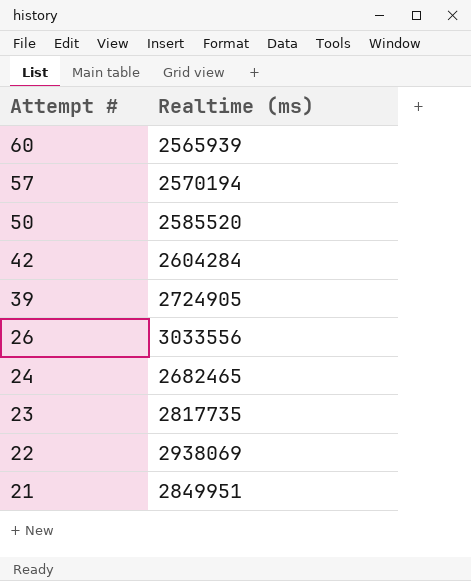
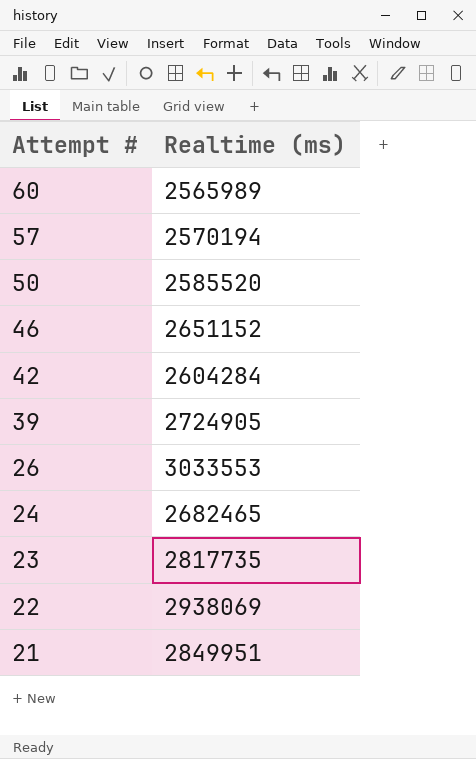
60 | Realtime (ms): 2565939 -> 2565989
row 46: none -> 2651152
26 | Realtime (ms): 3033556 -> 3033553

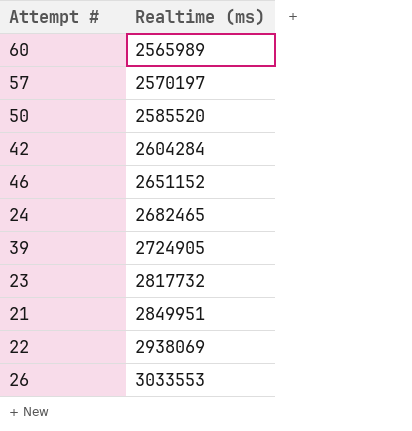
row order: Attempt # descending -> Realtime (ms) ascending
57 | Realtime (ms): 2570194 -> 2570197
23 | Realtime (ms): 2817735 -> 2817732

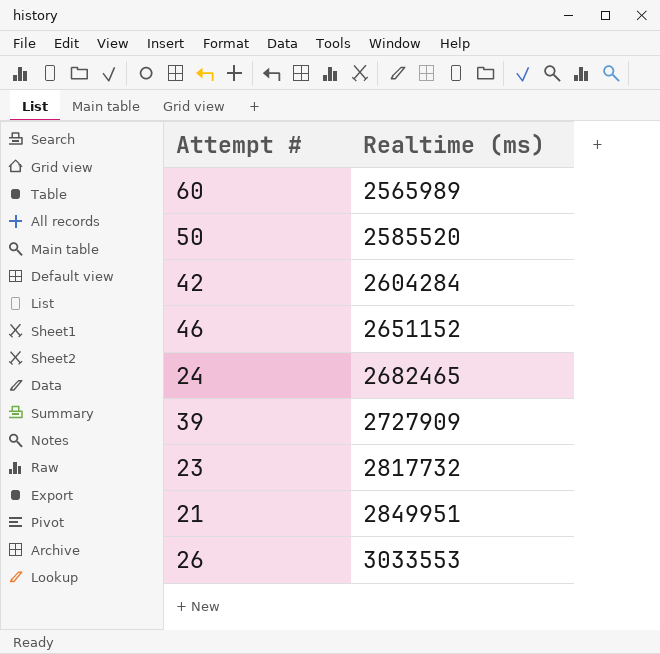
row 57: 2570197 -> none
row 22: 2938069 -> none
39 | Realtime (ms): 2724905 -> 2727909

